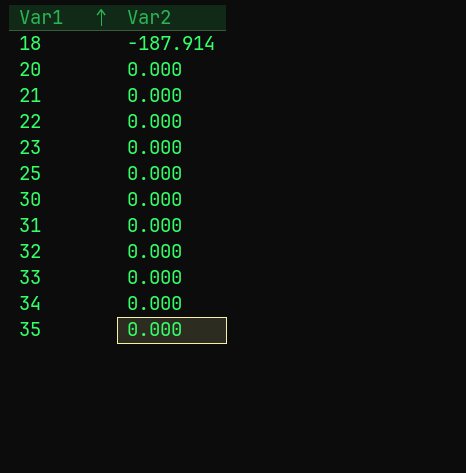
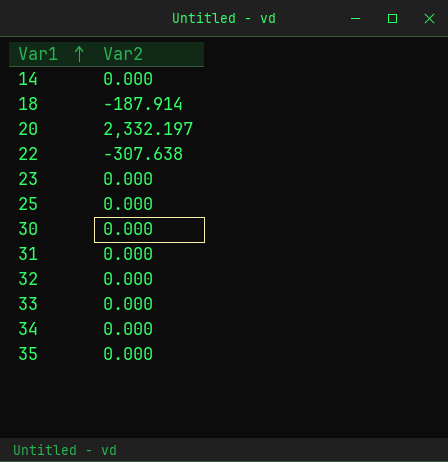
row 21: 0.000 -> none
row 14: none -> 0.000
20 | Var2: 0.000 -> 2,332.197
22 | Var2: 0.000 -> -307.638

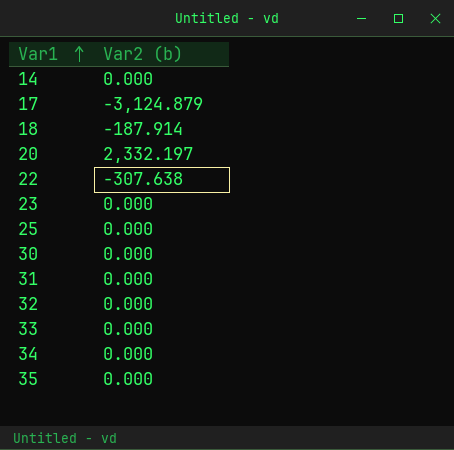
column name: Var2 -> Var2 (b)
row 17: none -> -3,124.879

